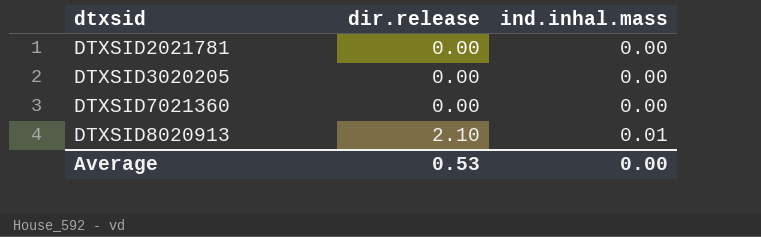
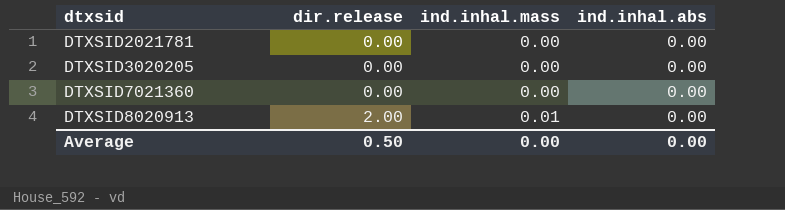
column ind.inhal.abs | position: none -> 4
DTXSID8020913 | dir.release: 2.10 -> 2.00
Average | dir.release: 0.53 -> 0.50

